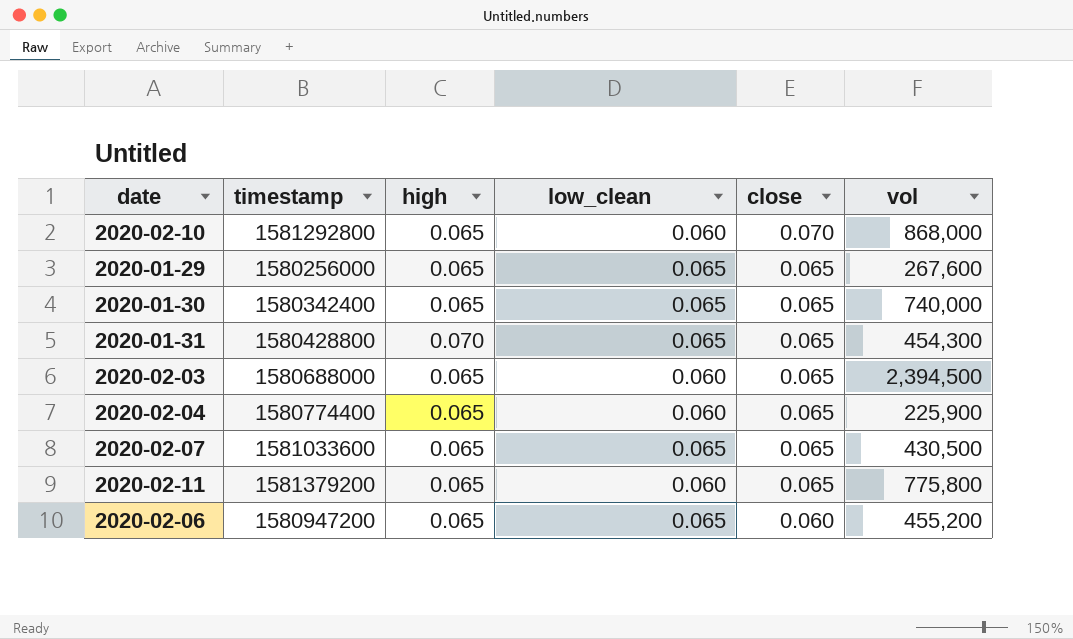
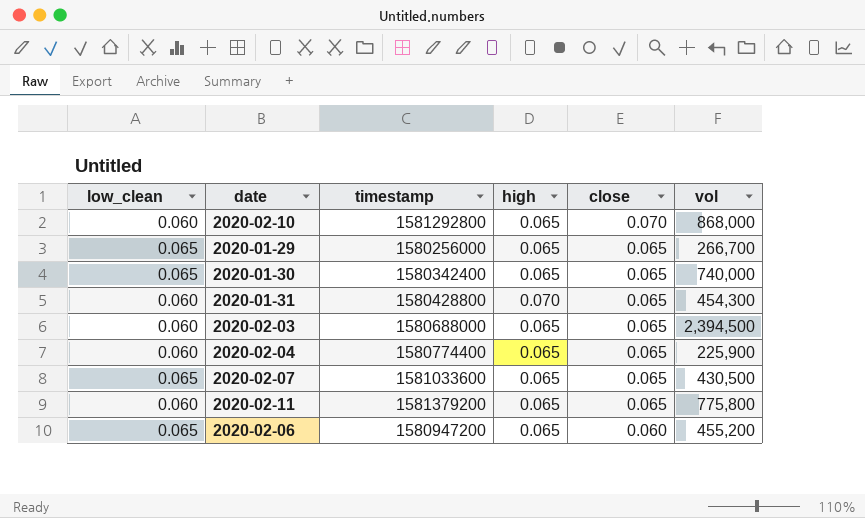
column low_clean | position: 4 -> 1
2020-01-29 | vol: 267,600 -> 266,700
2020-01-31 | low_clean: 0.065 -> 0.060

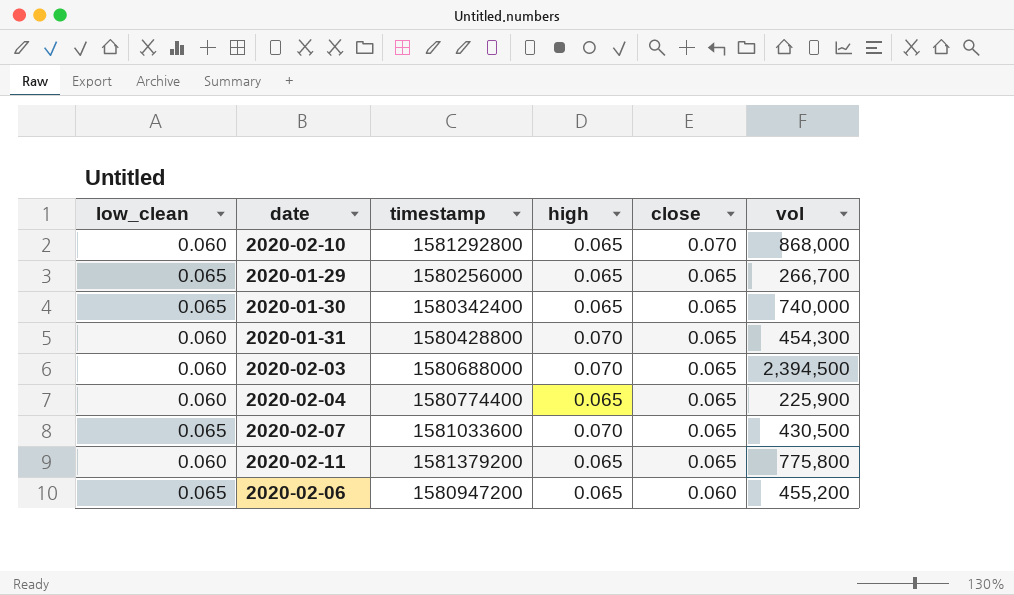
2020-02-03 | high: 0.065 -> 0.070
2020-02-07 | high: 0.065 -> 0.070

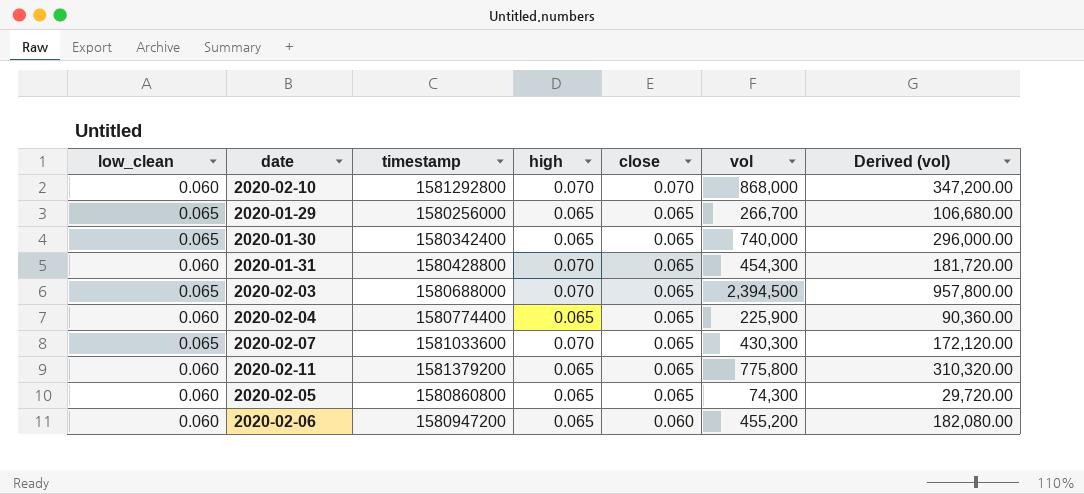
column Derived (vol) | formula: none -> [vol] * 0.4
2020-02-10 | high: 0.065 -> 0.070
2020-02-03 | low_clean: 0.060 -> 0.065
2020-02-07 | vol: 430,500 -> 430,300
row 2020-02-05: none -> 0.060 | 1580860800 | 0.065 | 0.065 | 74,300 | 29,720.00
2020-02-06 | low_clean: 0.065 -> 0.060

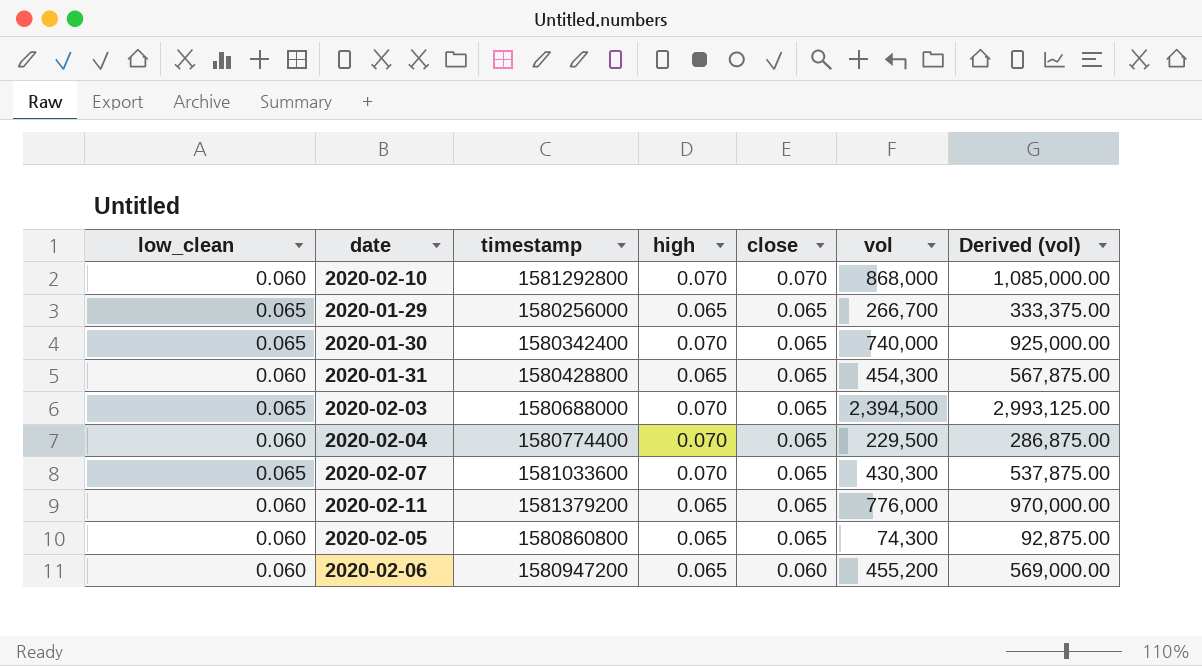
column Derived (vol) | formula: [vol] * 0.4 -> [vol] * 1.25
2020-01-30 | high: 0.065 -> 0.070
2020-01-31 | high: 0.070 -> 0.065
2020-02-04 | high: 0.065 -> 0.070
2020-02-04 | vol: 225,900 -> 229,500
2020-02-11 | vol: 775,800 -> 776,000

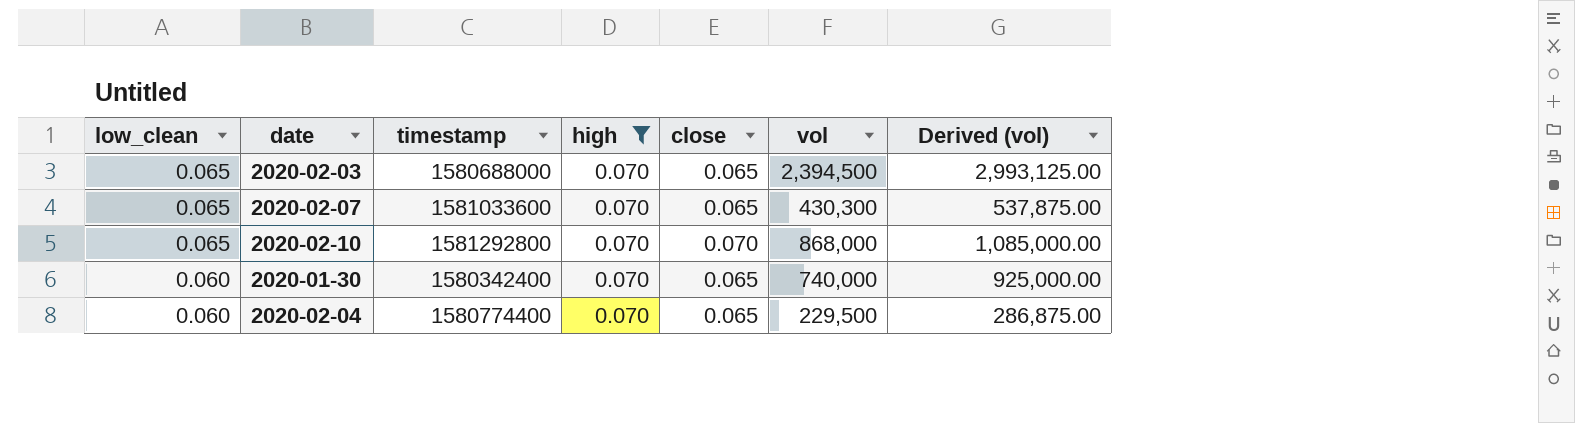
filter: none -> high = 0.070
row order: close descending -> low_clean descending
2020-02-10 | low_clean: 0.060 -> 0.065
2020-01-30 | low_clean: 0.065 -> 0.060

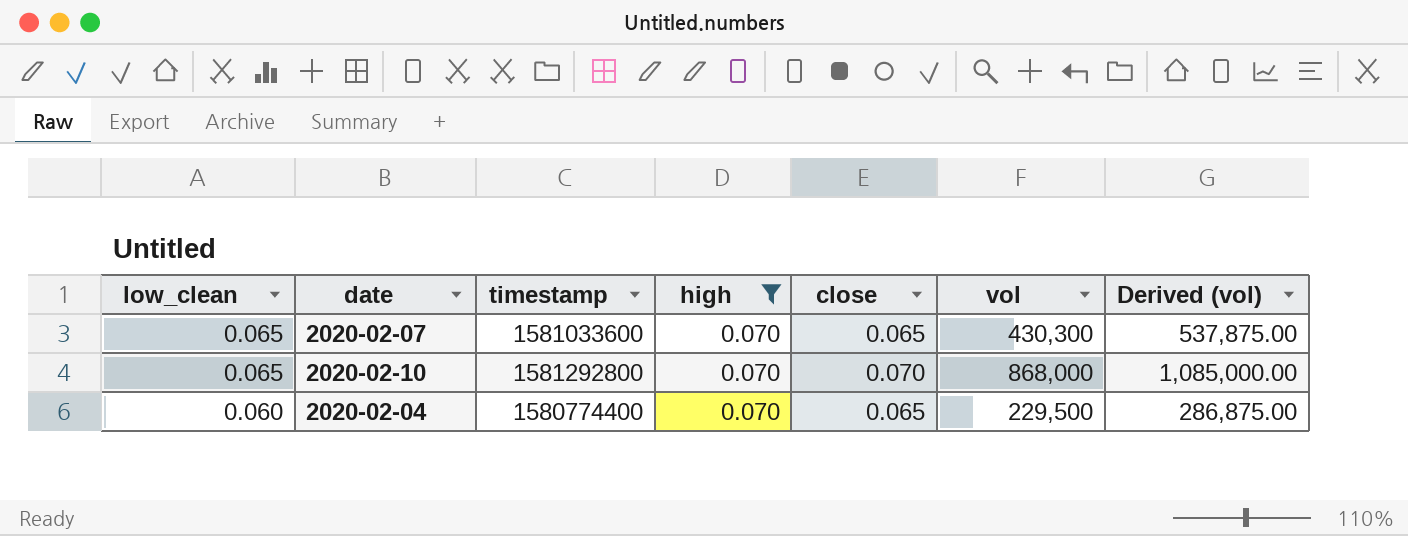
row 2020-02-03: 0.065 | 1580688000 | 0.070 | 0.065 | 2,394,500 | 2,993,125.00 -> none
row 2020-01-30: 0.060 | 1580342400 | 0.070 | 0.065 | 740,000 | 925,000.00 -> none

